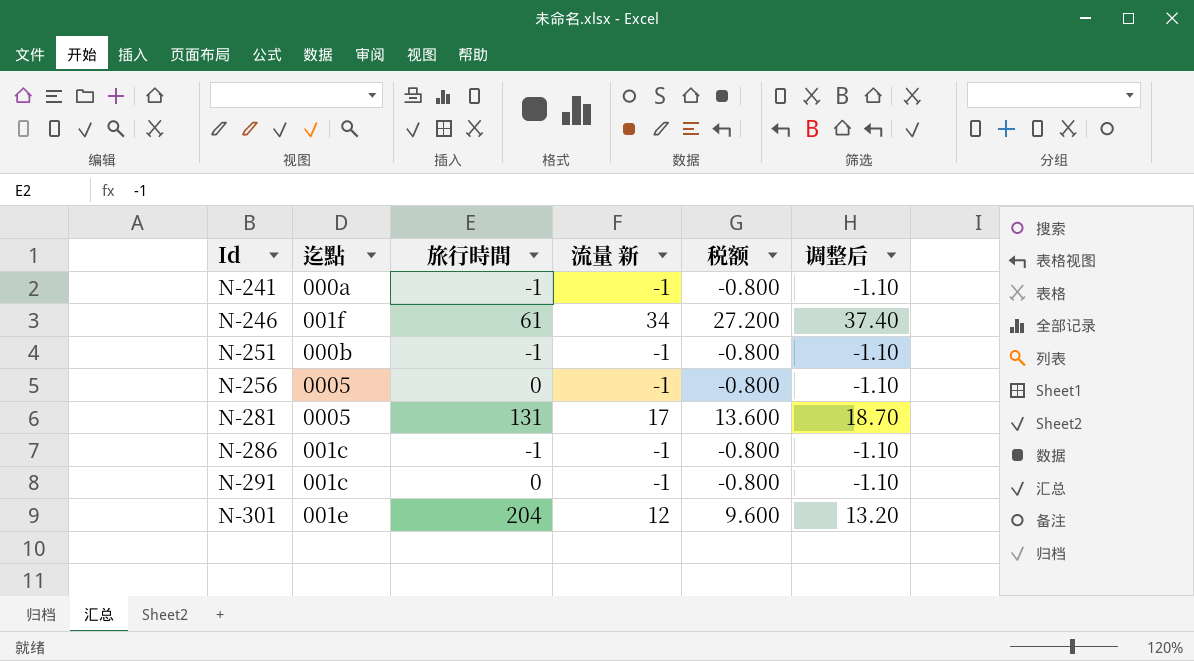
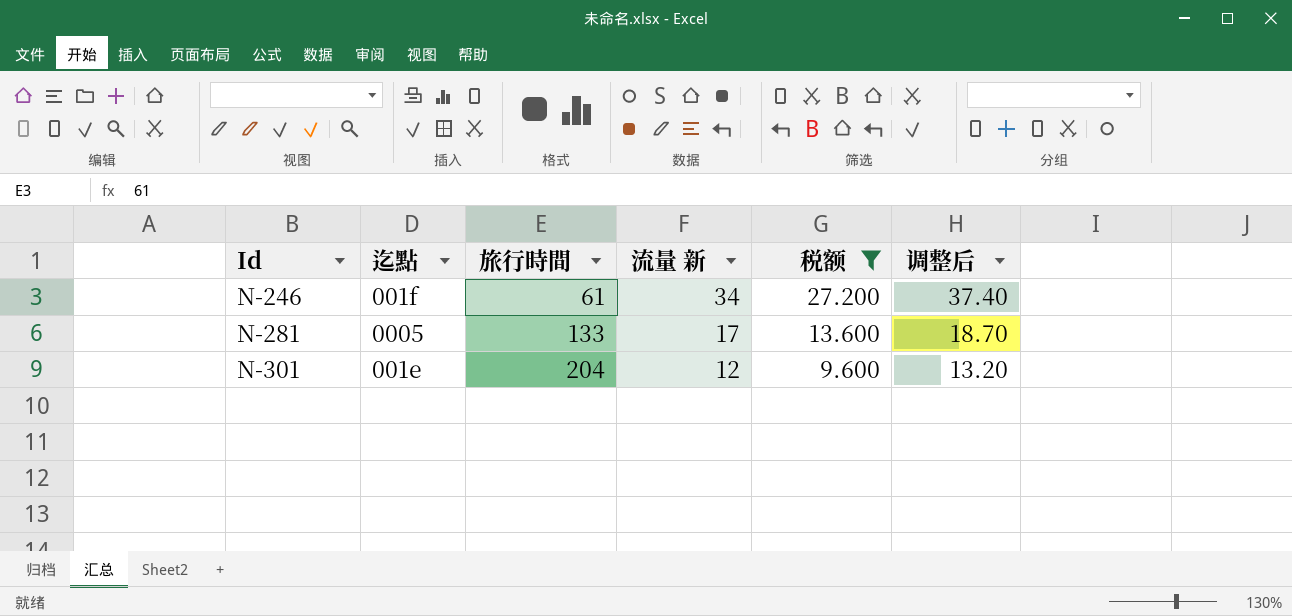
filter: none -> 税额 != -0.800
N-281 | 旅行時間: 131 -> 133

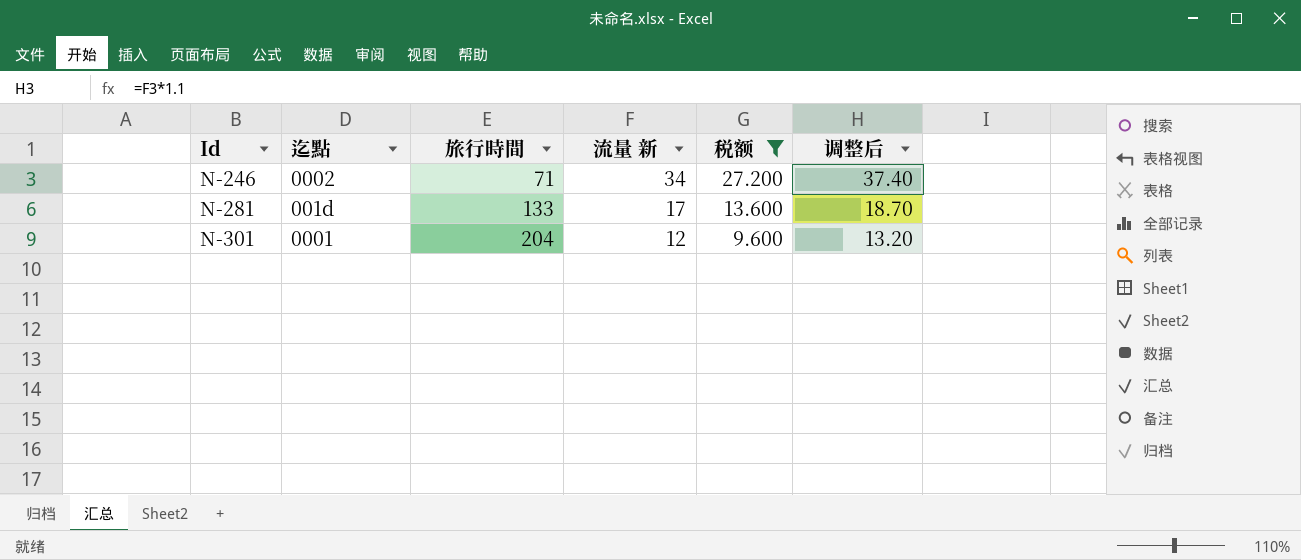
N-246 | 迄點: 001f -> 0002
N-246 | 旅行時間: 61 -> 71
N-281 | 迄點: 0005 -> 001d
N-301 | 迄點: 001e -> 0001

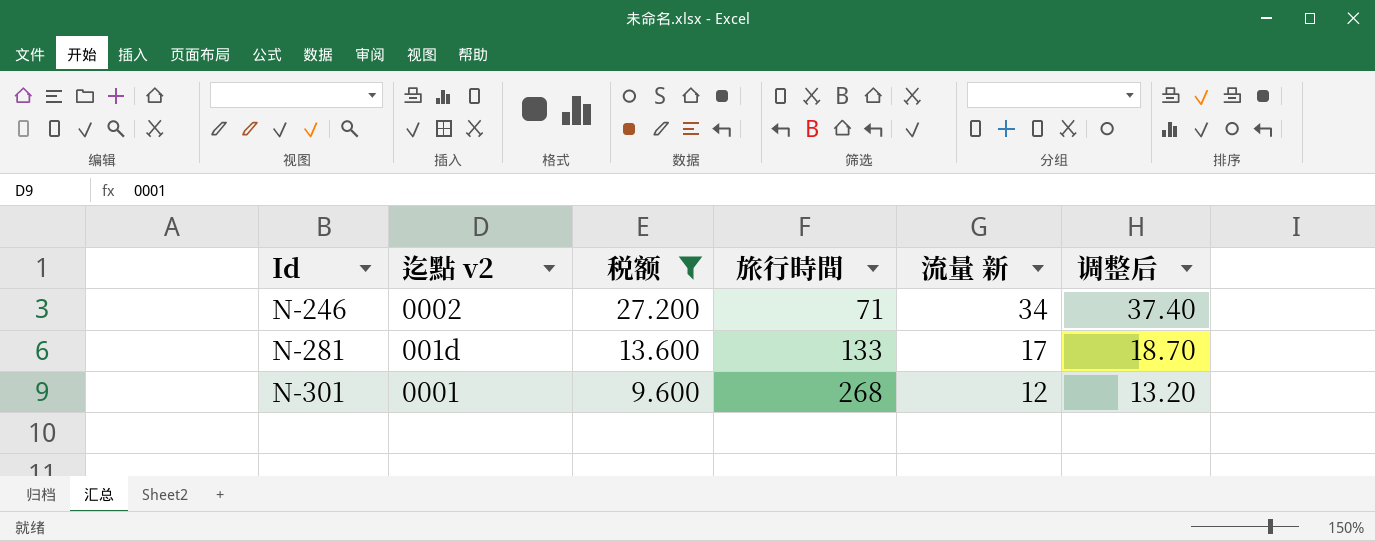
column name: 迄點 -> 迄點 v2
column 税额 | position: 5 -> 3
N-301 | 旅行時間: 204 -> 268

